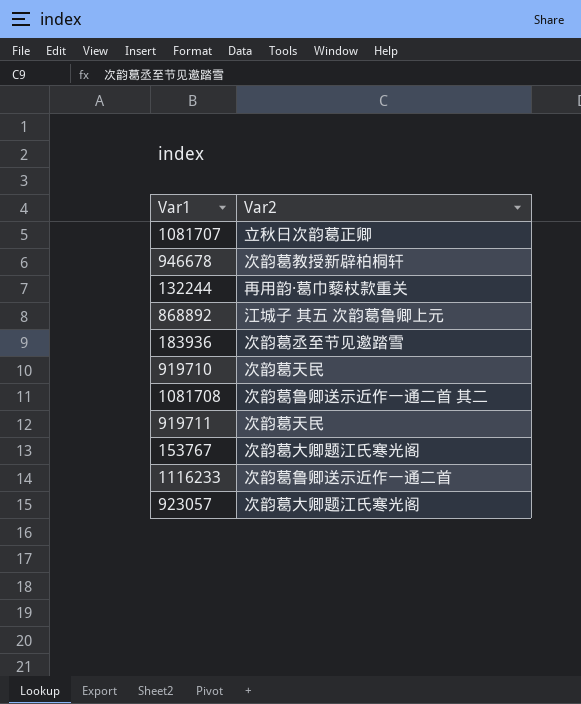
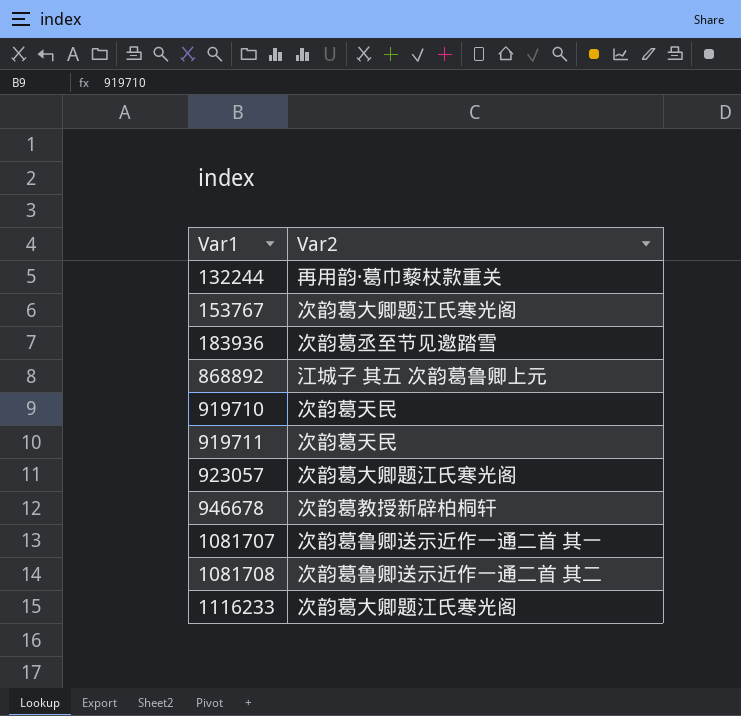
row order: none -> Var1 ascending
1081707 | Var2: 立秋日次韵葛正卿 -> 次韵葛鲁卿送示近作一通二首 其一
1116233 | Var2: 次韵葛鲁卿送示近作一通二首 -> 次韵葛大卿题江氏寒光阁

